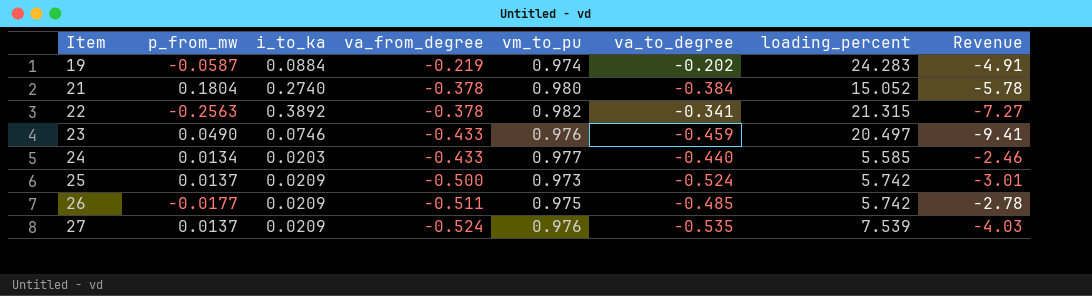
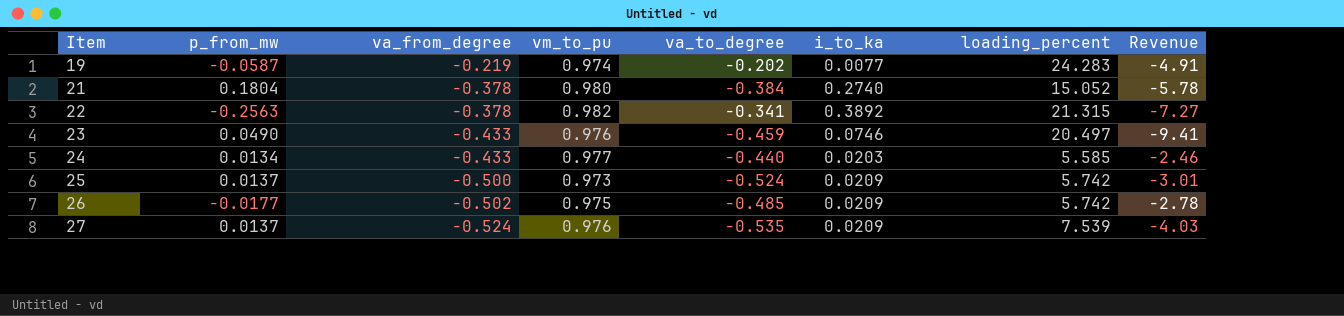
column i_to_ka | position: 3 -> 6
19 | i_to_ka: 0.0884 -> 0.0077
26 | va_from_degree: -0.511 -> -0.502

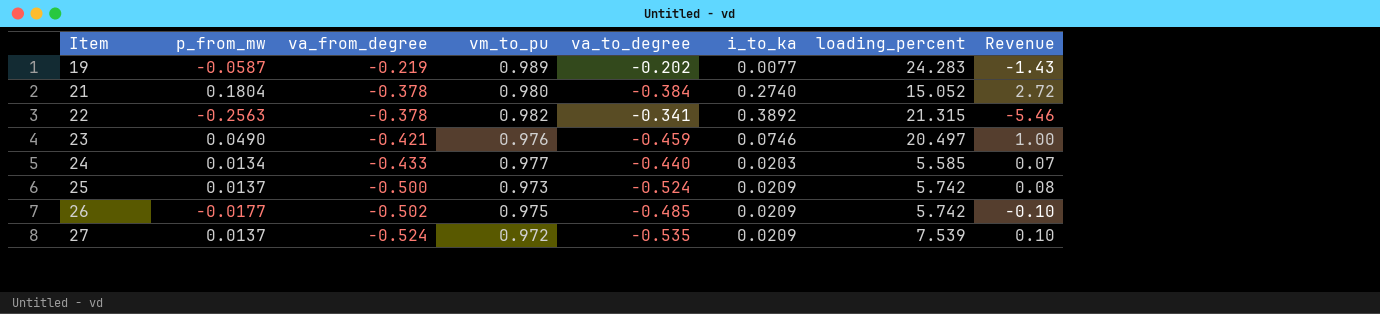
column Revenue | formula: [va_to_degree] * [loading_percent] -> [p_from_mw] * [loading_percent]
19 | vm_to_pu: 0.974 -> 0.989
23 | va_from_degree: -0.433 -> -0.421
27 | vm_to_pu: 0.976 -> 0.972

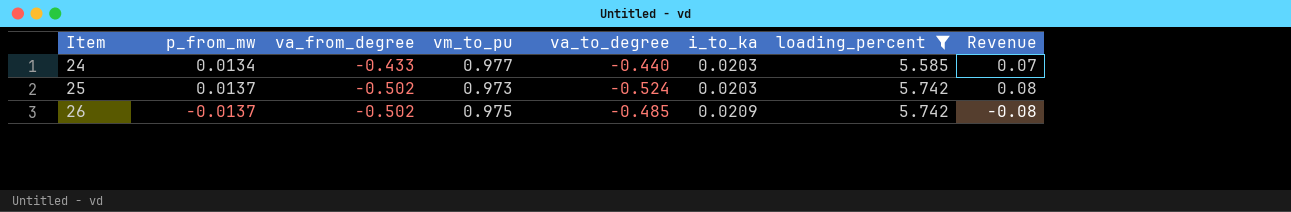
filter: none -> loading_percent <= 5.742
25 | va_from_degree: -0.500 -> -0.502
25 | i_to_ka: 0.0209 -> 0.0203
26 | p_from_mw: -0.0177 -> -0.0137
26 | Revenue: -0.10 -> -0.08

